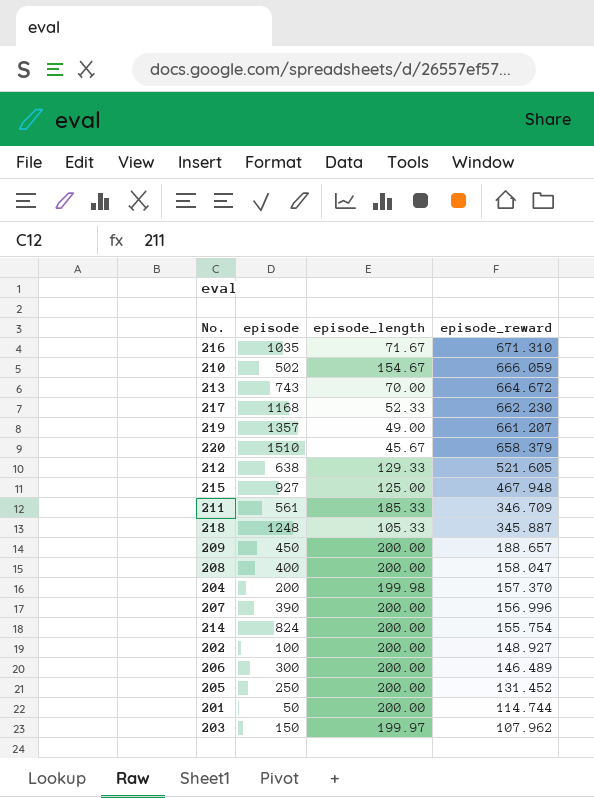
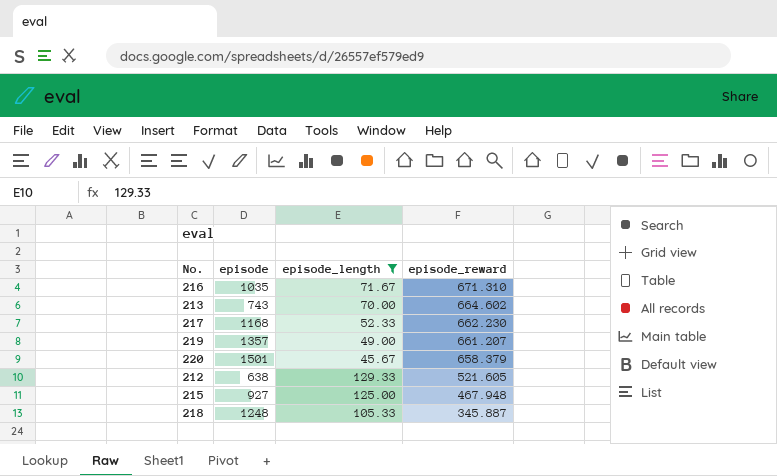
filter: none -> episode_length <= 129.33
213 | episode_reward: 664.672 -> 664.602
220 | episode: 1510 -> 1501

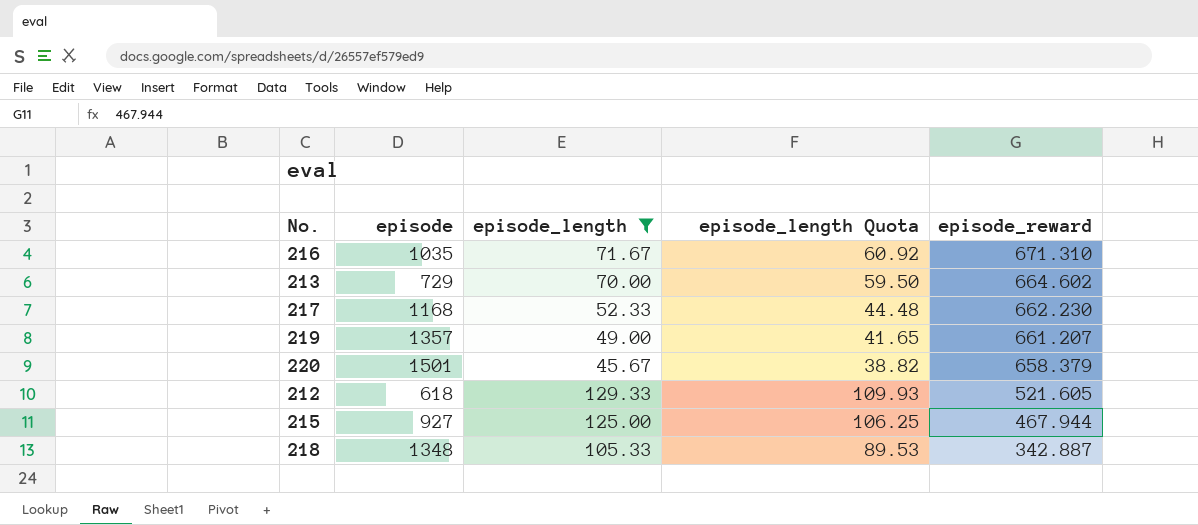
column episode_length Quota | formula: none -> [episode_length] * 0.85
213 | episode: 743 -> 729
212 | episode: 638 -> 618
215 | episode_reward: 467.948 -> 467.944
218 | episode: 1248 -> 1348
218 | episode_reward: 345.887 -> 342.887

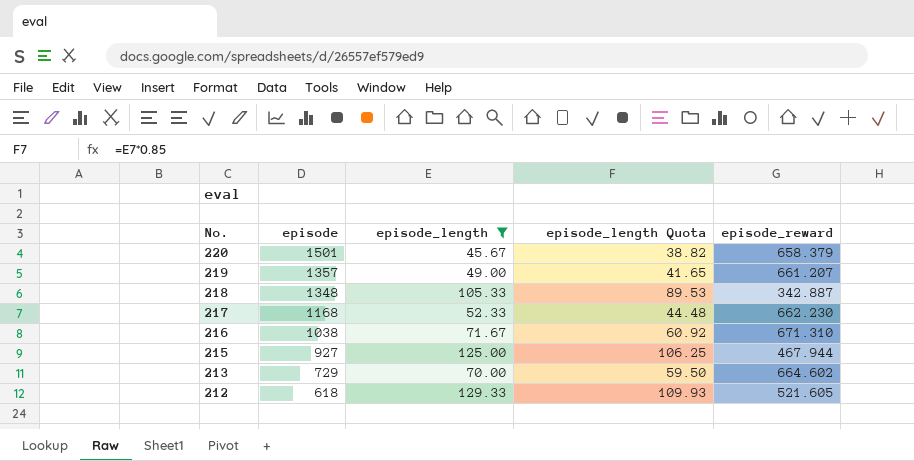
row order: episode_reward descending -> No. descending
216 | episode: 1035 -> 1038

